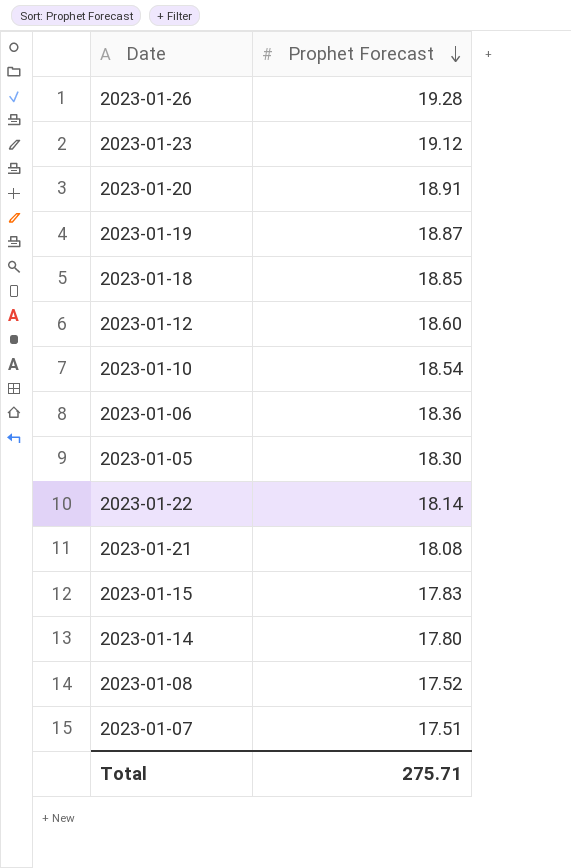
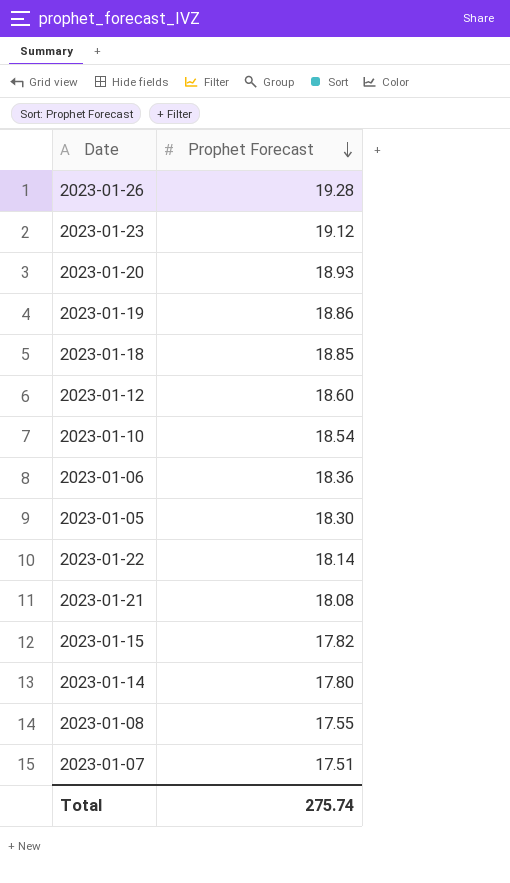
2023-01-20 | Prophet Forecast: 18.91 -> 18.93
2023-01-19 | Prophet Forecast: 18.87 -> 18.86
2023-01-15 | Prophet Forecast: 17.83 -> 17.82
2023-01-08 | Prophet Forecast: 17.52 -> 17.55
Total | Prophet Forecast: 275.71 -> 275.74

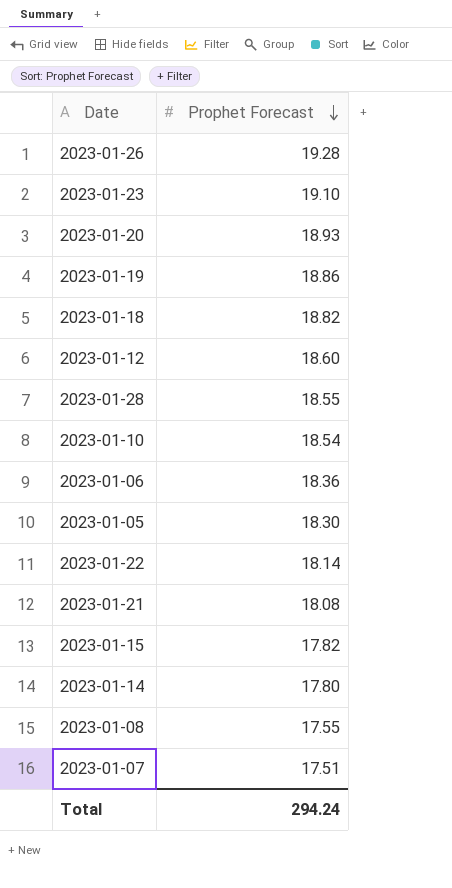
2023-01-23 | Prophet Forecast: 19.12 -> 19.10
2023-01-18 | Prophet Forecast: 18.85 -> 18.82
row 2023-01-28: none -> 18.55
Total | Prophet Forecast: 275.74 -> 294.24

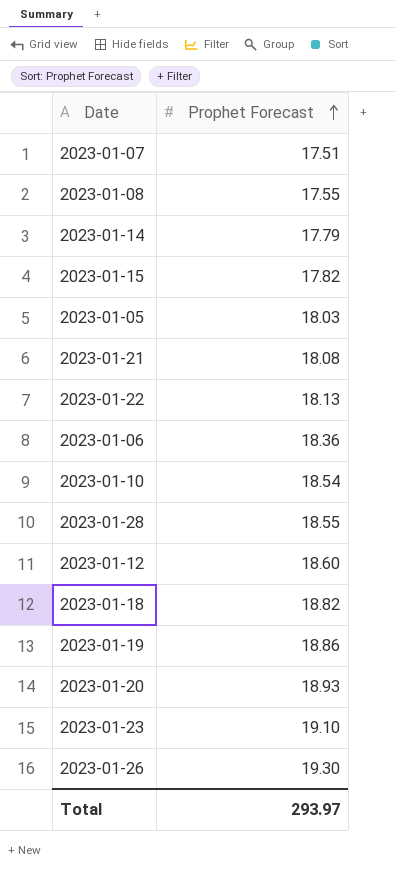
row order: Prophet Forecast descending -> Prophet Forecast ascending
2023-01-14 | Prophet Forecast: 17.80 -> 17.79
2023-01-05 | Prophet Forecast: 18.30 -> 18.03
2023-01-22 | Prophet Forecast: 18.14 -> 18.13
2023-01-26 | Prophet Forecast: 19.28 -> 19.30
Total | Prophet Forecast: 294.24 -> 293.97

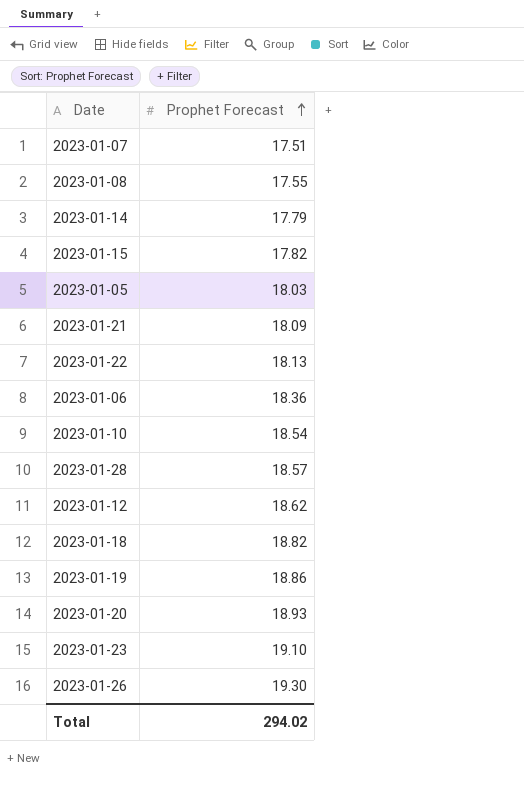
2023-01-21 | Prophet Forecast: 18.08 -> 18.09
2023-01-28 | Prophet Forecast: 18.55 -> 18.57
2023-01-12 | Prophet Forecast: 18.60 -> 18.62
Total | Prophet Forecast: 293.97 -> 294.02

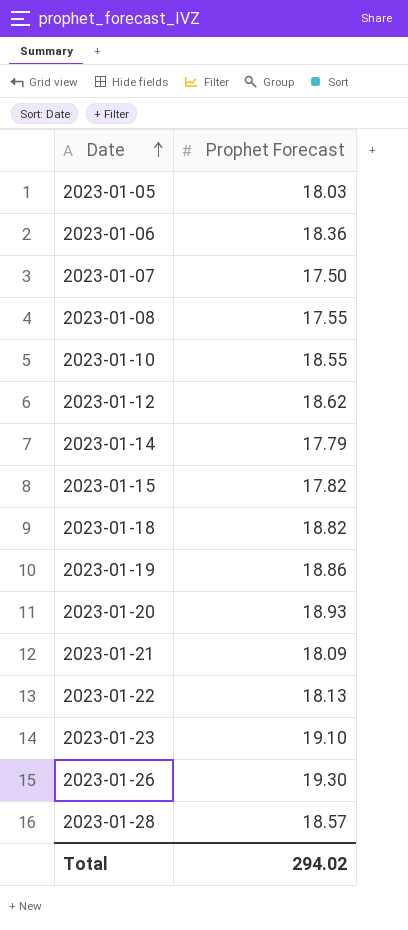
row order: Prophet Forecast ascending -> Date ascending
2023-01-07 | Prophet Forecast: 17.51 -> 17.50
2023-01-10 | Prophet Forecast: 18.54 -> 18.55

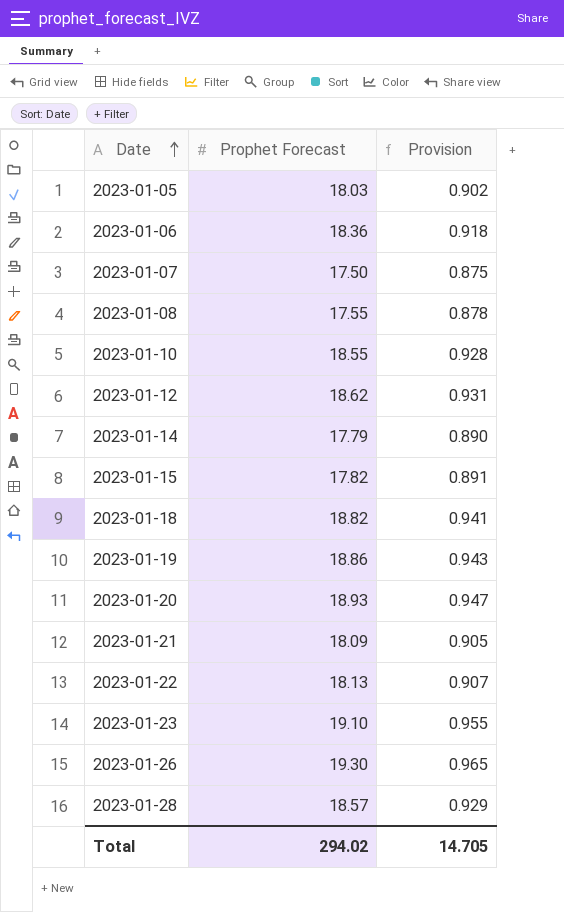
column Provision | formula: none -> [Prophet Forecast] * 0.05

